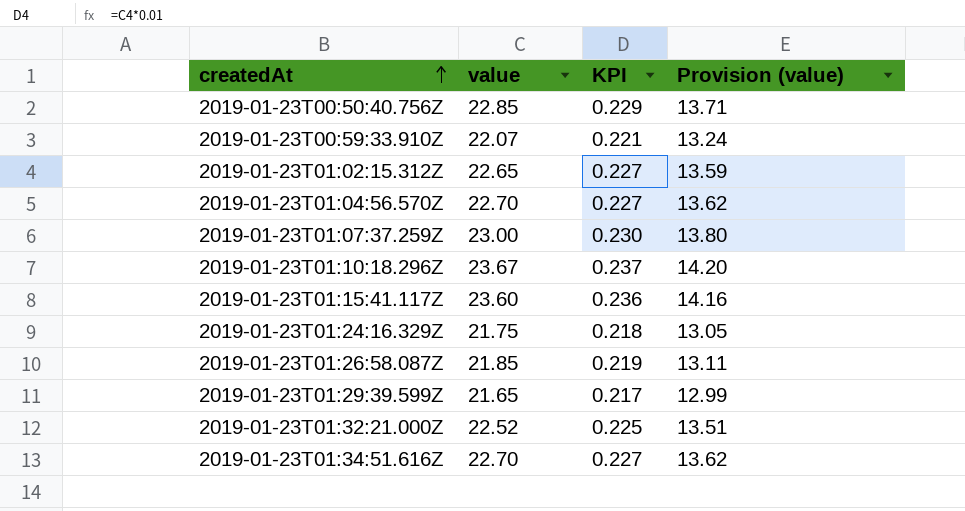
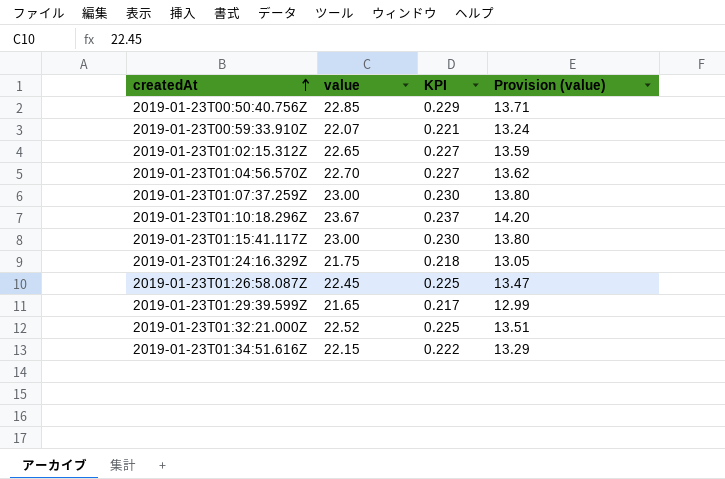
2019-01-23T01:15:41.117Z | value: 23.60 -> 23.00
2019-01-23T01:15:41.117Z | KPI: 0.236 -> 0.230
2019-01-23T01:15:41.117Z | Provision (value): 14.16 -> 13.80
2019-01-23T01:26:58.087Z | value: 21.85 -> 22.45
2019-01-23T01:26:58.087Z | KPI: 0.219 -> 0.225
2019-01-23T01:26:58.087Z | Provision (value): 13.11 -> 13.47
2019-01-23T01:34:51.616Z | value: 22.70 -> 22.15
2019-01-23T01:34:51.616Z | KPI: 0.227 -> 0.222
2019-01-23T01:34:51.616Z | Provision (value): 13.62 -> 13.29

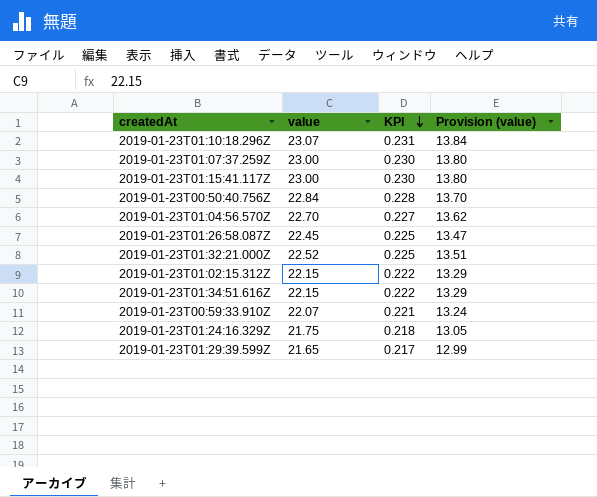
row order: createdAt ascending -> KPI descending
2019-01-23T01:10:18.296Z | value: 23.67 -> 23.07
2019-01-23T01:10:18.296Z | KPI: 0.237 -> 0.231
2019-01-23T01:10:18.296Z | Provision (value): 14.20 -> 13.84
2019-01-23T00:50:40.756Z | value: 22.85 -> 22.84
2019-01-23T00:50:40.756Z | KPI: 0.229 -> 0.228
2019-01-23T00:50:40.756Z | Provision (value): 13.71 -> 13.70
2019-01-23T01:02:15.312Z | value: 22.65 -> 22.15
2019-01-23T01:02:15.312Z | KPI: 0.227 -> 0.222
2019-01-23T01:02:15.312Z | Provision (value): 13.59 -> 13.29

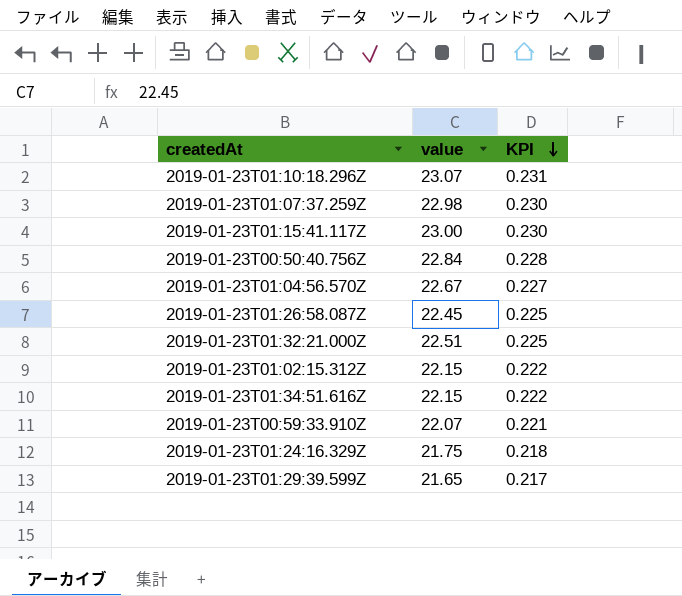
column Provision (value) | formula: [value] * 0.6 -> none
2019-01-23T01:07:37.259Z | value: 23.00 -> 22.98
2019-01-23T01:04:56.570Z | value: 22.70 -> 22.67
2019-01-23T01:32:21.000Z | value: 22.52 -> 22.51

